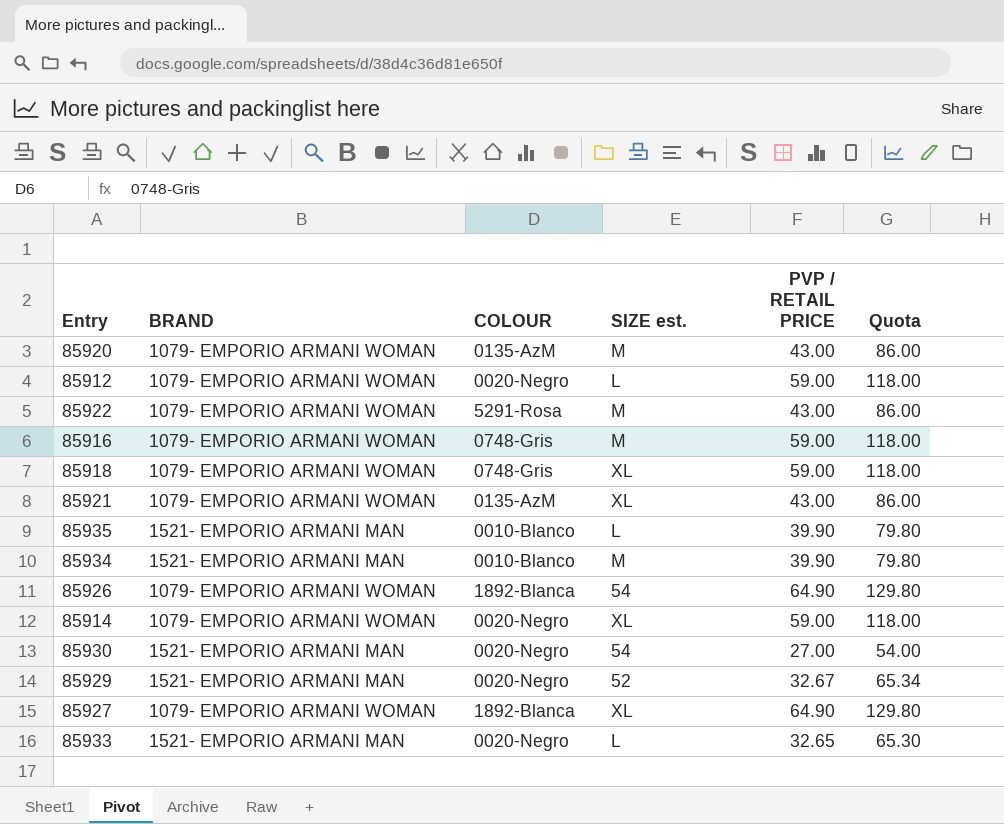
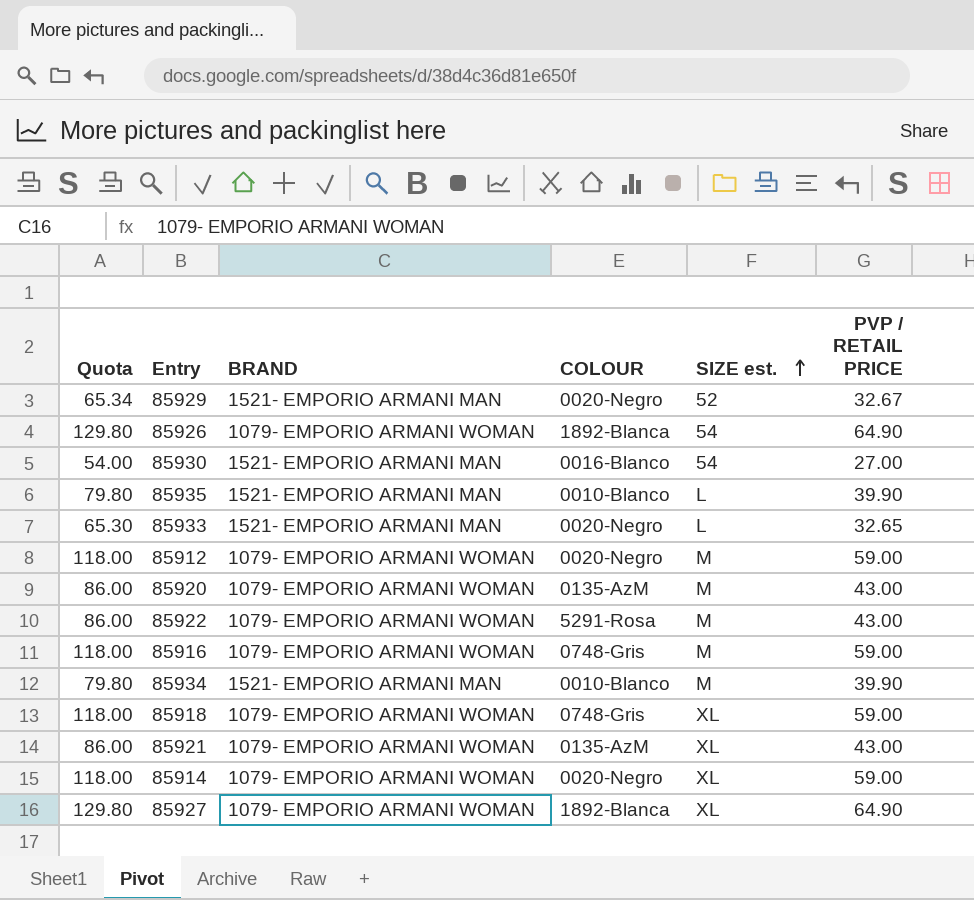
row order: none -> SIZE est. ascending
column Quota | position: 6 -> 1
85930 | COLOUR: 0020-Negro -> 0016-Blanco
85912 | SIZE est.: L -> M

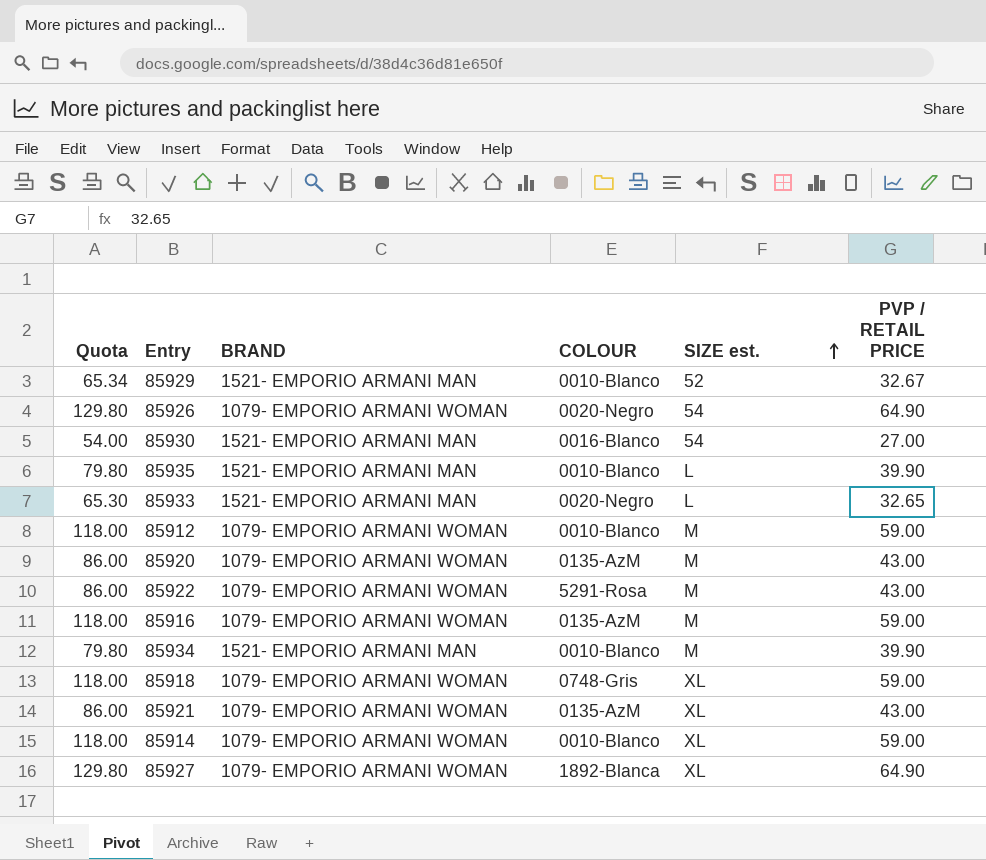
85929 | COLOUR: 0020-Negro -> 0010-Blanco
85926 | COLOUR: 1892-Blanca -> 0020-Negro
85912 | COLOUR: 0020-Negro -> 0010-Blanco
85916 | COLOUR: 0748-Gris -> 0135-AzM
85914 | COLOUR: 0020-Negro -> 0010-Blanco

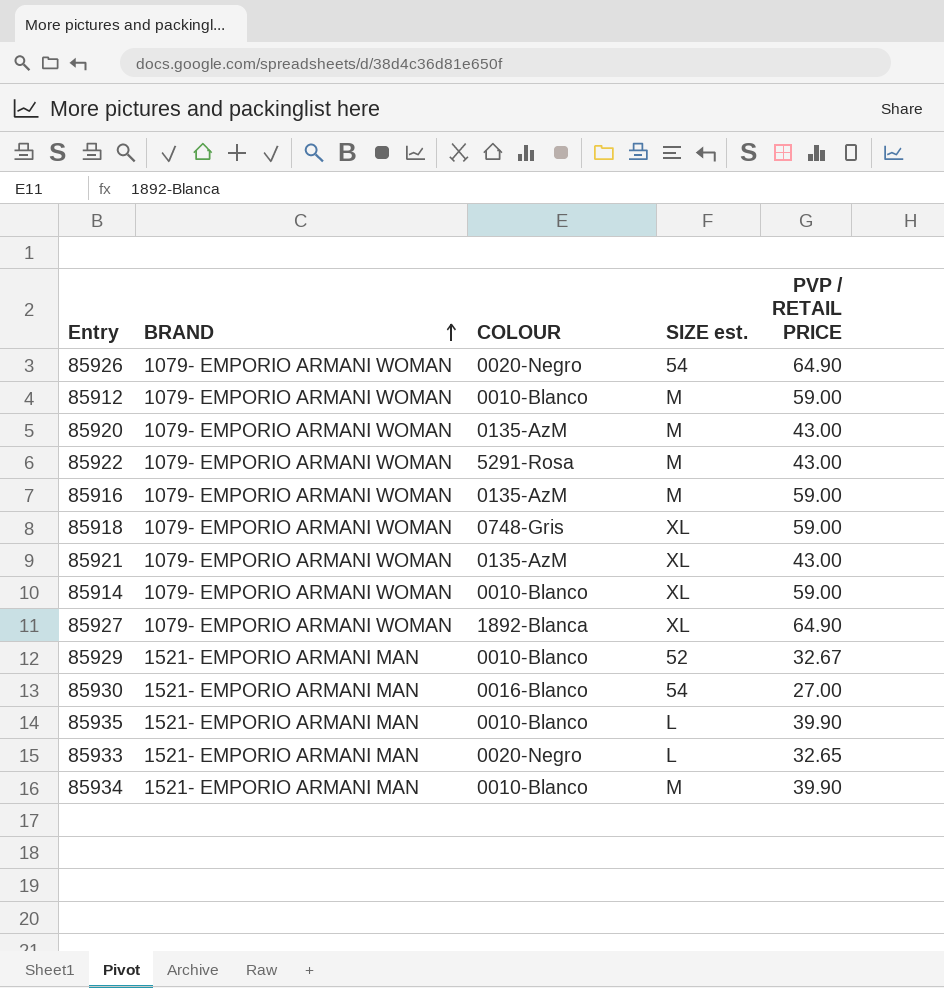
row order: SIZE est. ascending -> BRAND ascending
column Quota | formula: [PVP / RETAIL PRICE] * 2 -> none

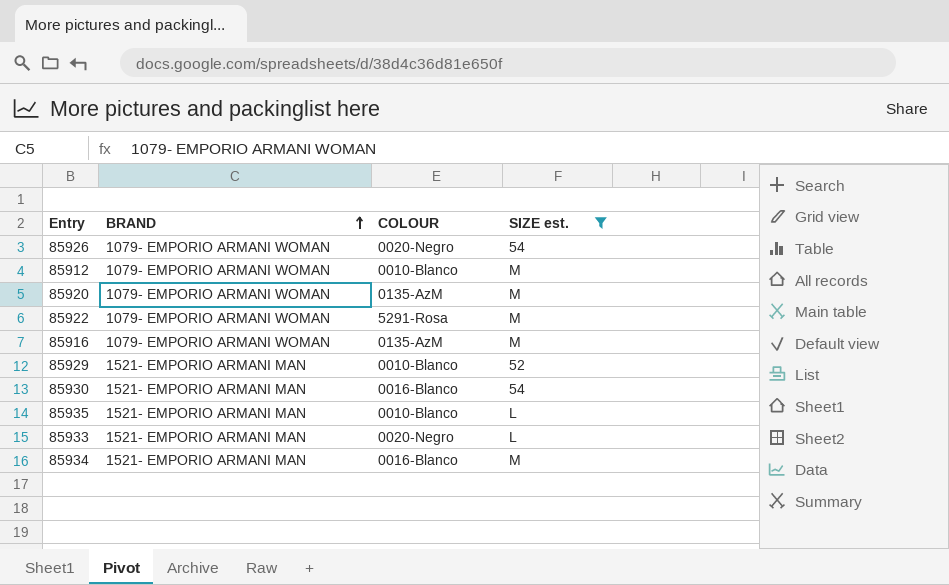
filter: none -> SIZE est. != XL
column PVP / RETAIL PRICE | position: 5 -> none
85934 | COLOUR: 0010-Blanco -> 0016-Blanco

